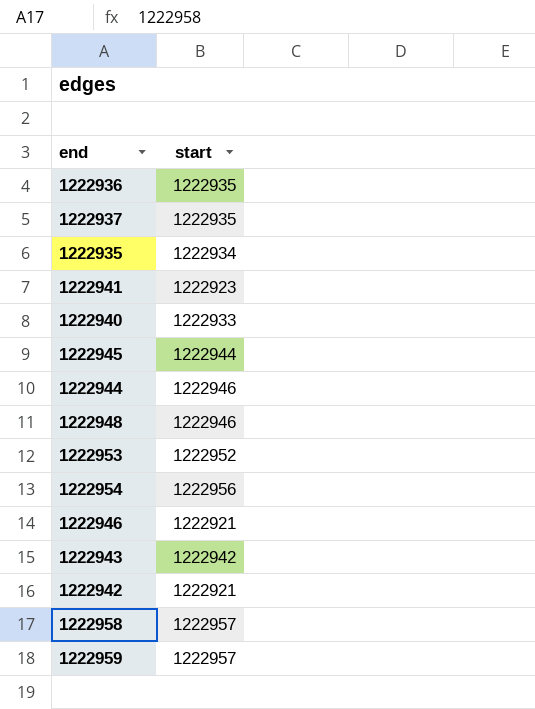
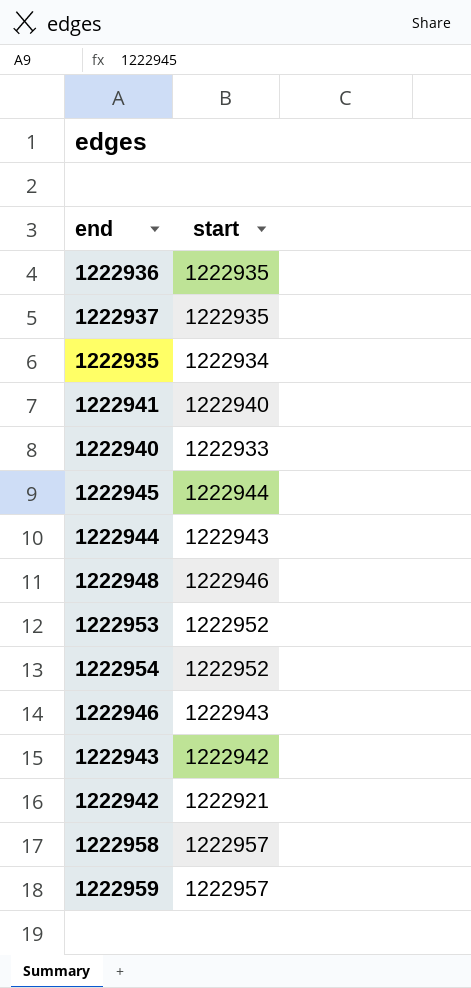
1222941 | start: 1222923 -> 1222940
1222944 | start: 1222946 -> 1222943
1222954 | start: 1222956 -> 1222952
1222946 | start: 1222921 -> 1222943

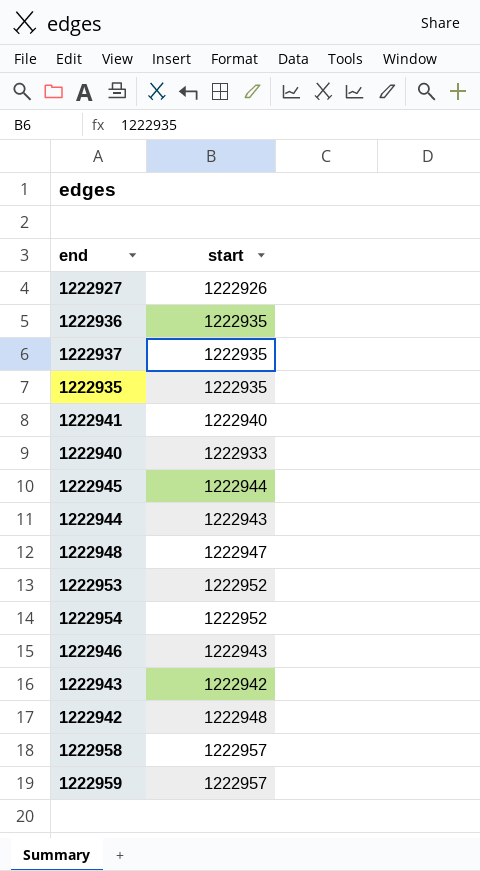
row 1222927: none -> 1222926
1222935 | start: 1222934 -> 1222935
1222948 | start: 1222946 -> 1222947
1222942 | start: 1222921 -> 1222948

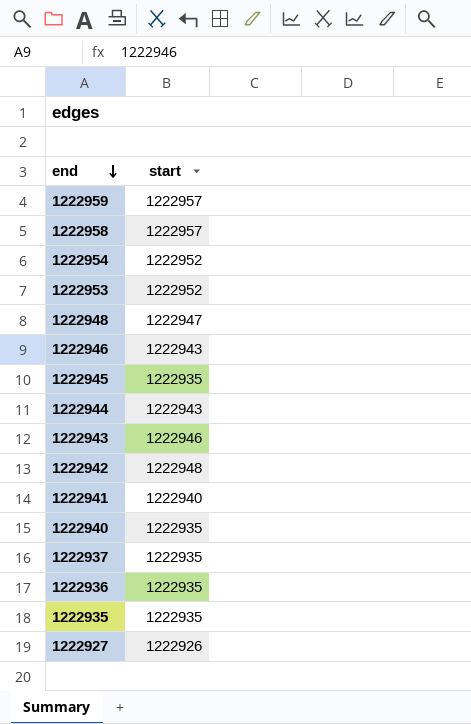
row order: none -> end descending
1222945 | start: 1222944 -> 1222935
1222943 | start: 1222942 -> 1222946
1222940 | start: 1222933 -> 1222935

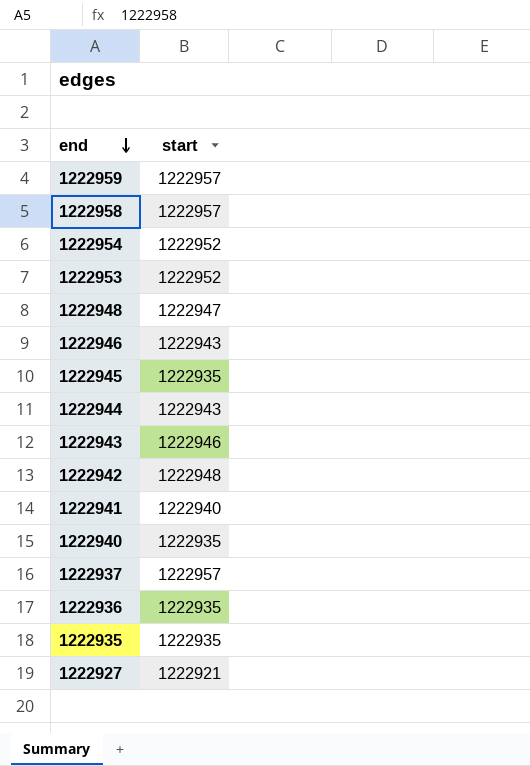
1222937 | start: 1222935 -> 1222957
1222927 | start: 1222926 -> 1222921

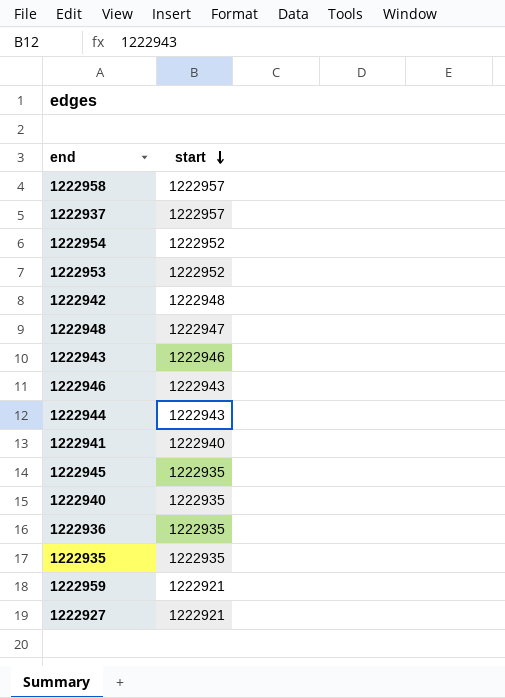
row order: end descending -> start descending
1222959 | start: 1222957 -> 1222921

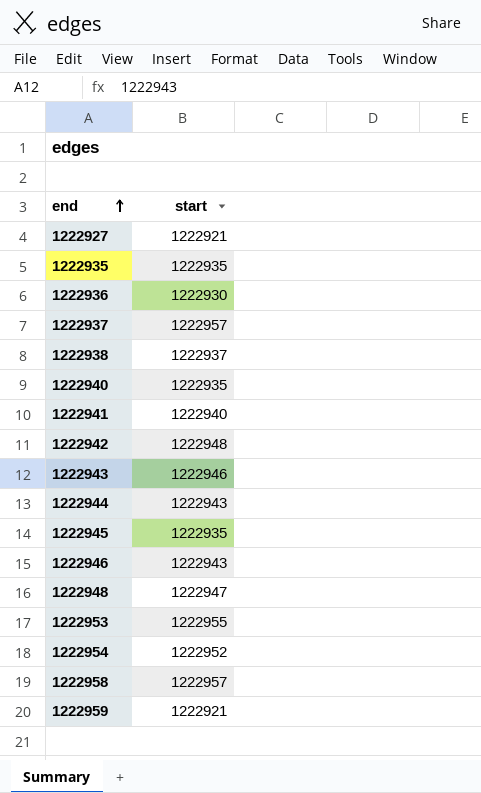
row order: start descending -> end ascending
1222936 | start: 1222935 -> 1222930
row 1222938: none -> 1222937
1222953 | start: 1222952 -> 1222955

